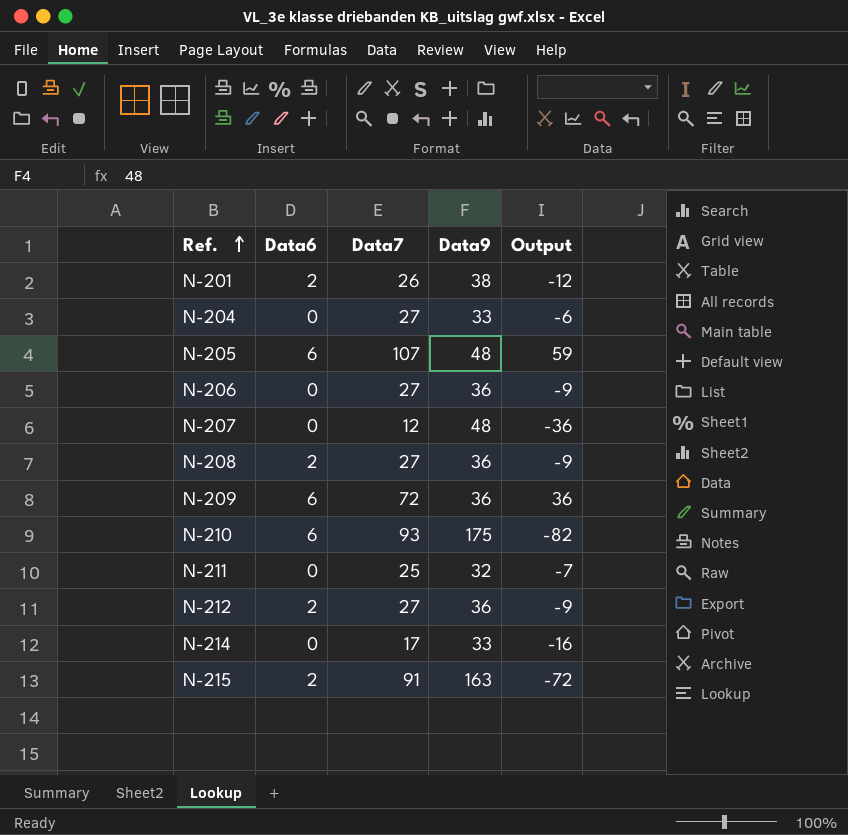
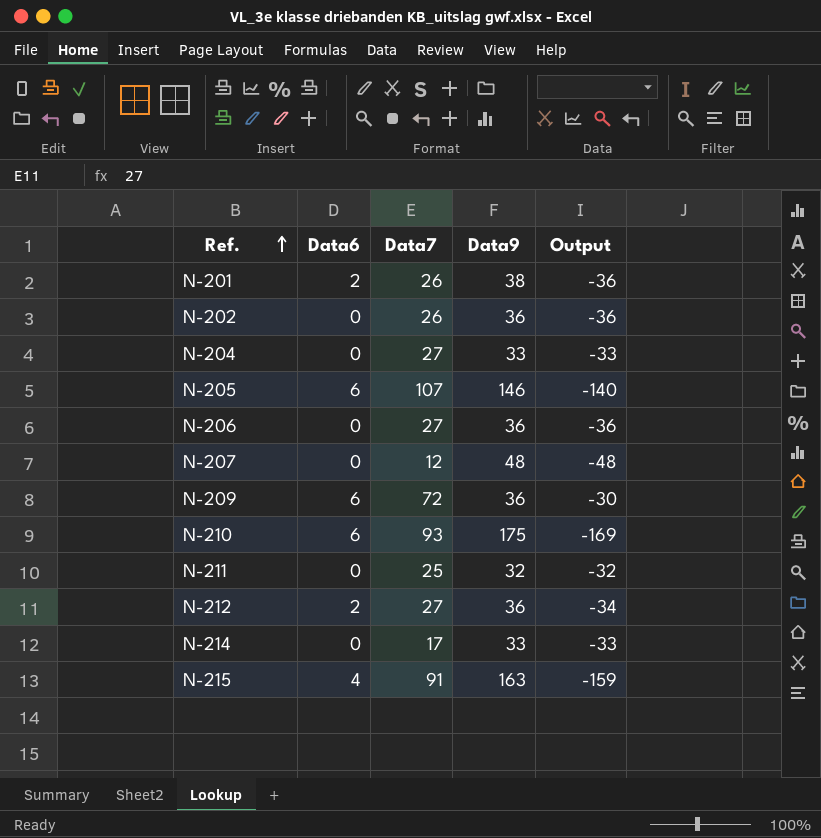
column Output | formula: [Data7] - [Data9] -> [Data6] - [Data9]
row N-208: 2 | 27 | 36 | -9 -> none
row N-202: none -> 0 | 26 | 36 | -36
N-205 | Data9: 48 -> 146
N-215 | Data6: 2 -> 4

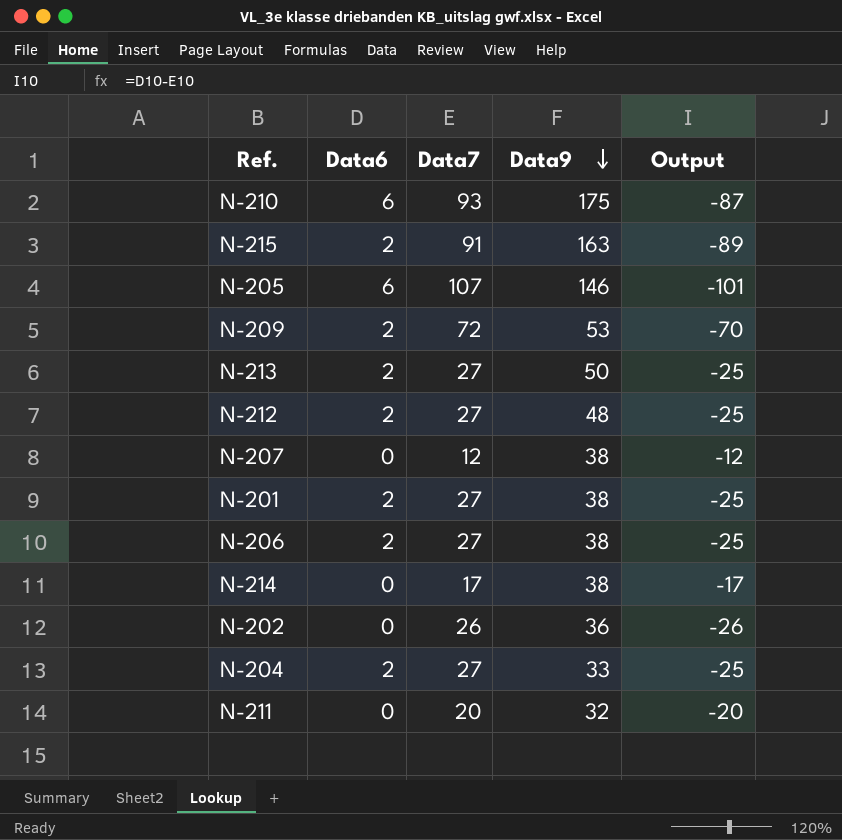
row order: Ref. ascending -> Data9 descending
column Output | formula: [Data6] - [Data9] -> [Data6] - [Data7]
N-215 | Data6: 4 -> 2
N-209 | Data6: 6 -> 2
N-209 | Data9: 36 -> 53
row N-213: none -> 2 | 27 | 50 | -25
N-212 | Data9: 36 -> 48
N-207 | Data9: 48 -> 38
N-201 | Data7: 26 -> 27
N-206 | Data6: 0 -> 2
N-206 | Data9: 36 -> 38
N-214 | Data9: 33 -> 38
N-204 | Data6: 0 -> 2
N-211 | Data7: 25 -> 20

